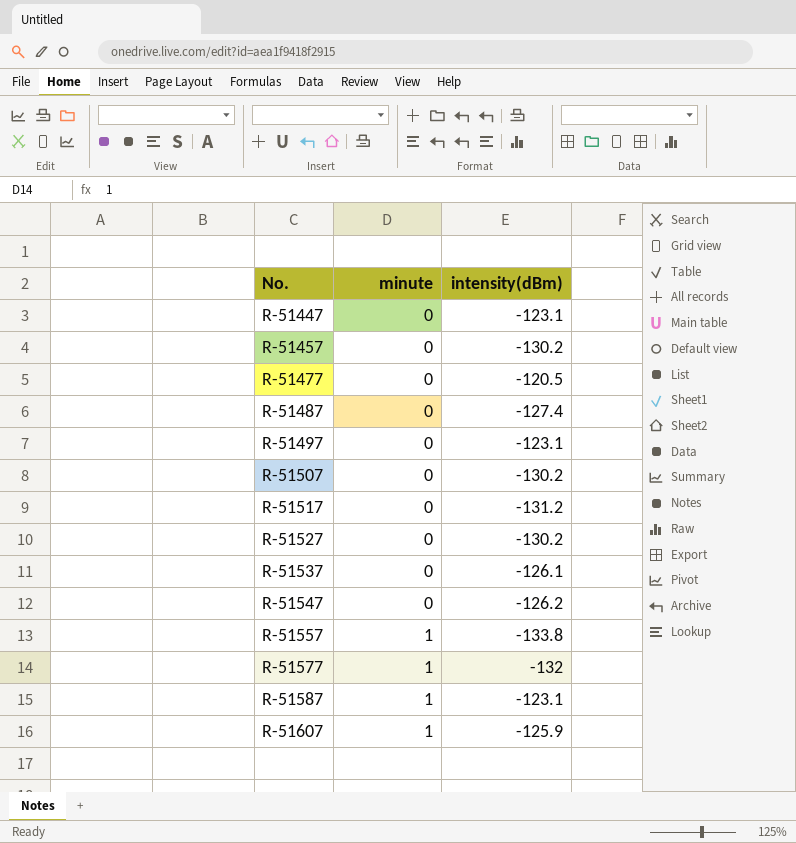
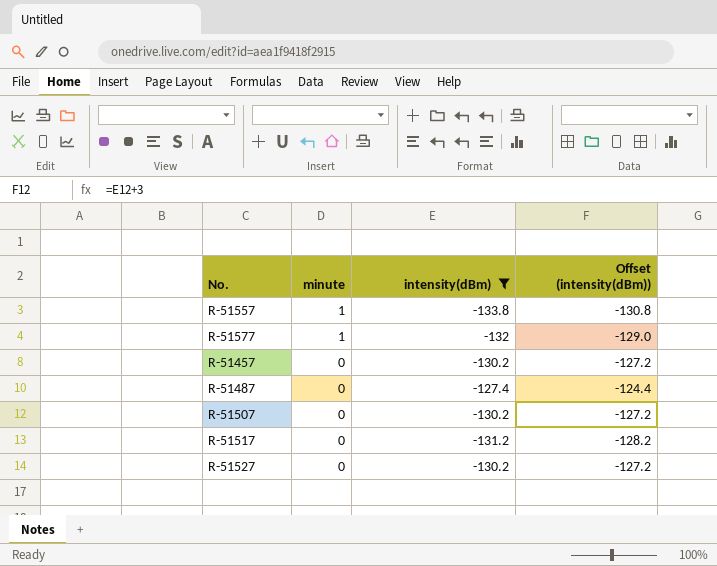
filter: none -> intensity(dBm) <= -127.4
row order: No. ascending -> minute descending
column Offset (intensity(dBm)) | formula: none -> [intensity(dBm)] + 3

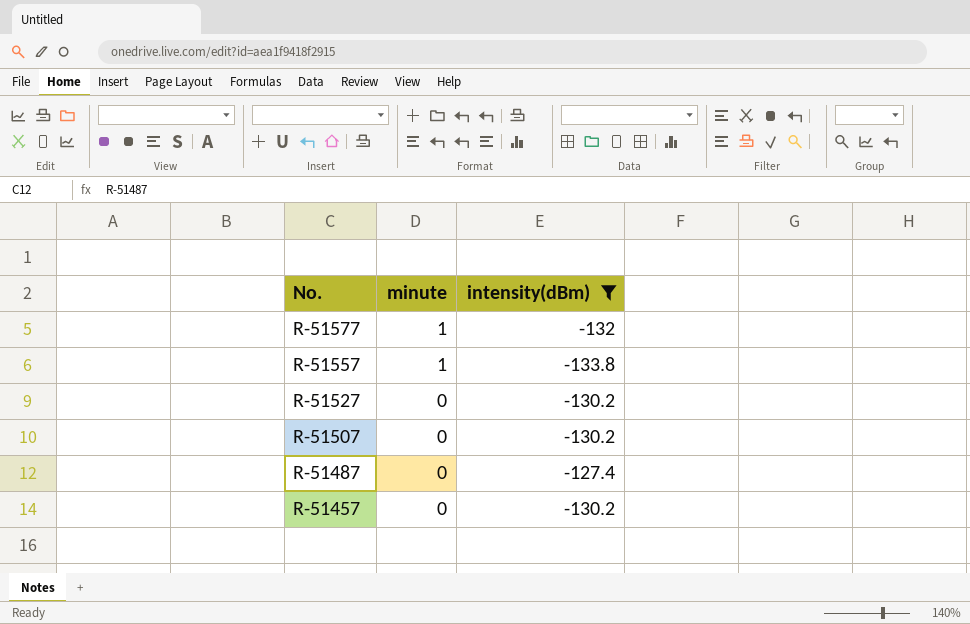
row order: minute descending -> No. descending
column Offset (intensity(dBm)) | formula: [intensity(dBm)] + 3 -> none
row R-51517: 0 | -131.2 | -128.2 -> none

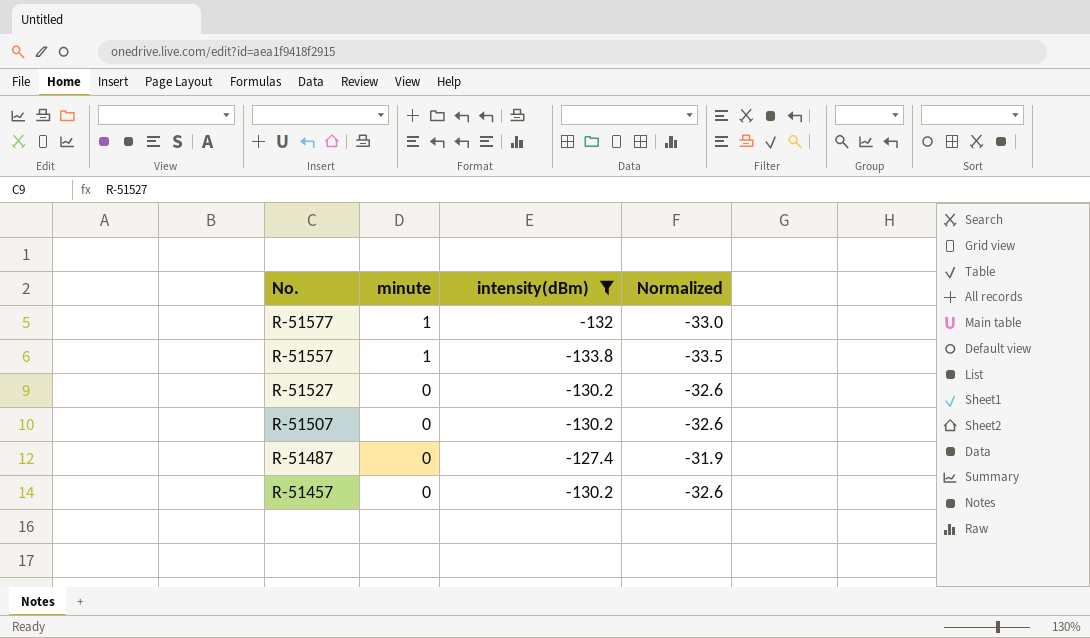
column Normalized | formula: none -> [intensity(dBm)] * 0.25

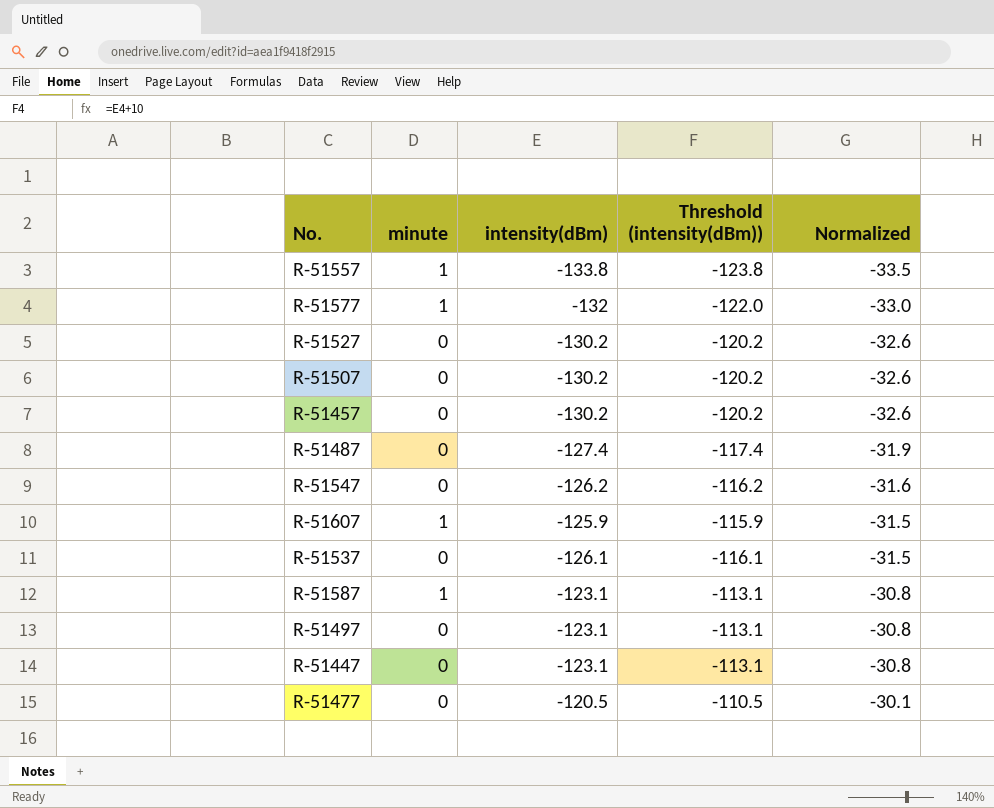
filter: intensity(dBm) <= -127.4 -> none
row order: No. descending -> Normalized ascending
column Threshold (intensity(dBm)) | formula: none -> [intensity(dBm)] + 10

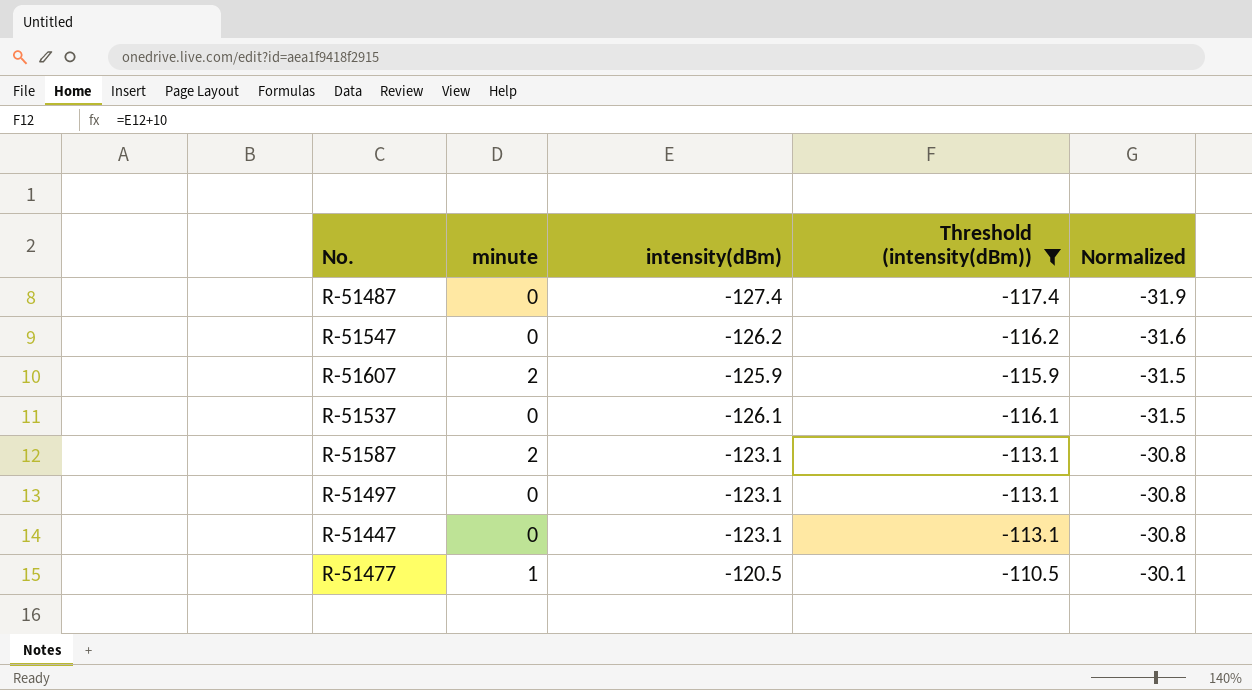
filter: none -> Threshold (intensity(dBm)) >= -117.4
R-51607 | minute: 1 -> 2
R-51587 | minute: 1 -> 2
R-51477 | minute: 0 -> 1

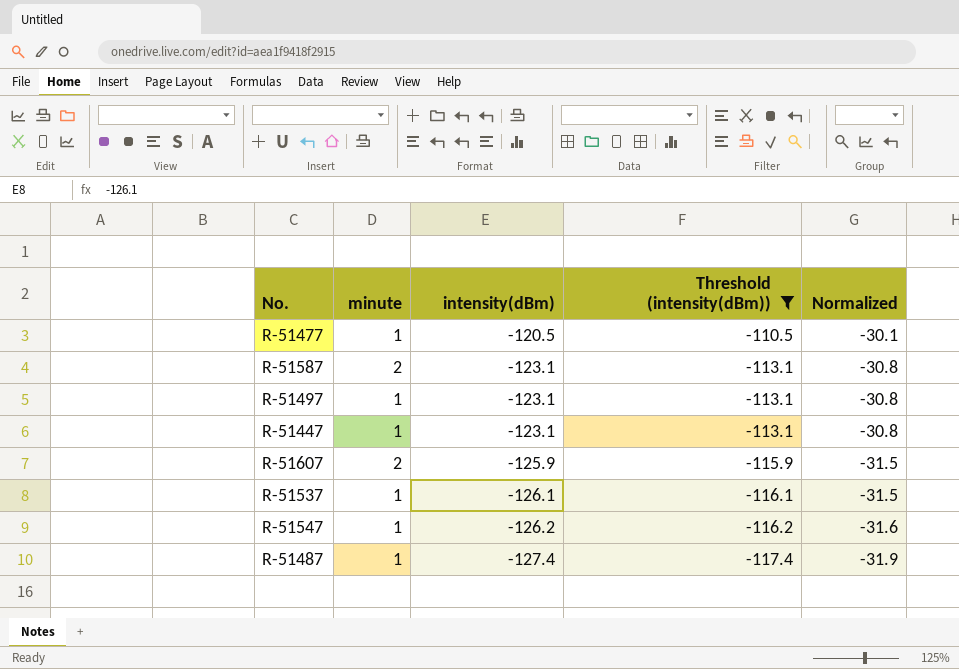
row order: Normalized ascending -> intensity(dBm) descending
R-51497 | minute: 0 -> 1
R-51447 | minute: 0 -> 1
R-51537 | minute: 0 -> 1
R-51547 | minute: 0 -> 1
R-51487 | minute: 0 -> 1

